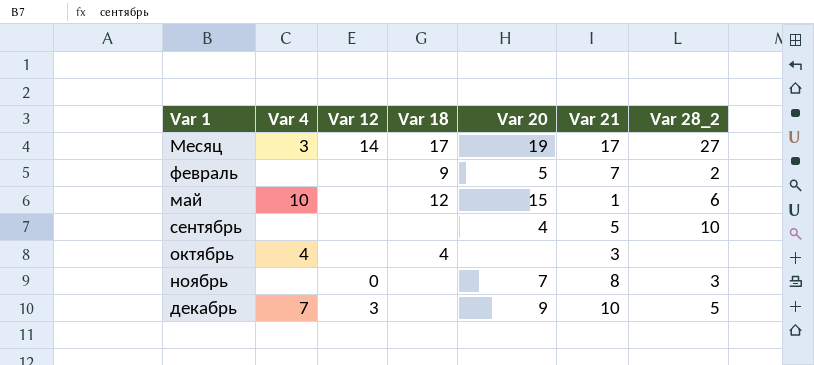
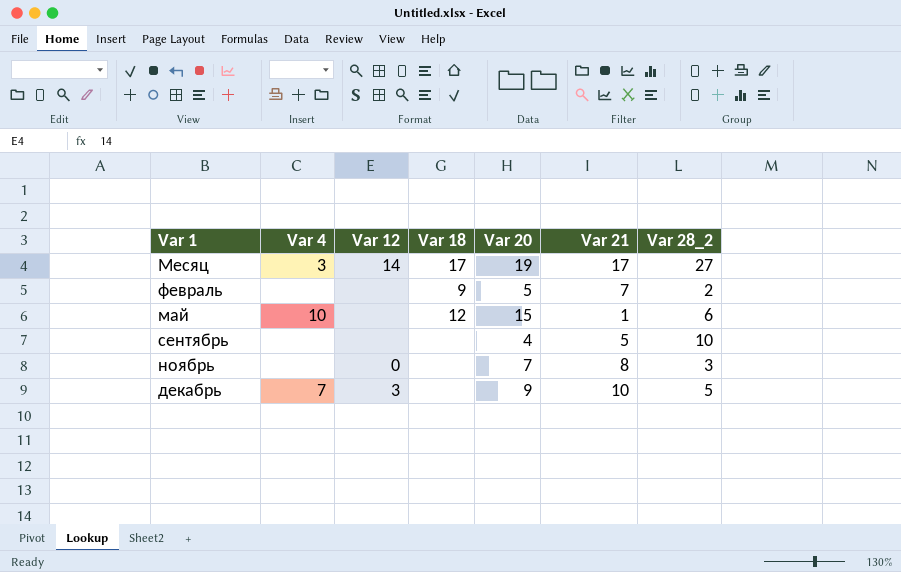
row октябрь: 4 | none | 4 | none | 3 | none -> none

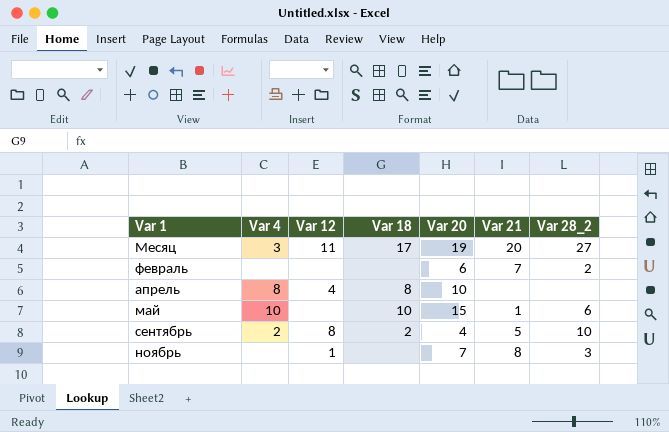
row декабрь: 7 | 3 | none | 9 | 10 | 5 -> none
Месяц | Var 12: 14 -> 11
Месяц | Var 21: 17 -> 20
февраль | Var 18: 9 -> none
февраль | Var 20: 5 -> 6
row апрель: none -> 8 | 4 | 8 | 10 | none | none
май | Var 18: 12 -> 10
сентябрь | Var 4: none -> 2
сентябрь | Var 12: none -> 8
сентябрь | Var 18: none -> 2
ноябрь | Var 12: 0 -> 1

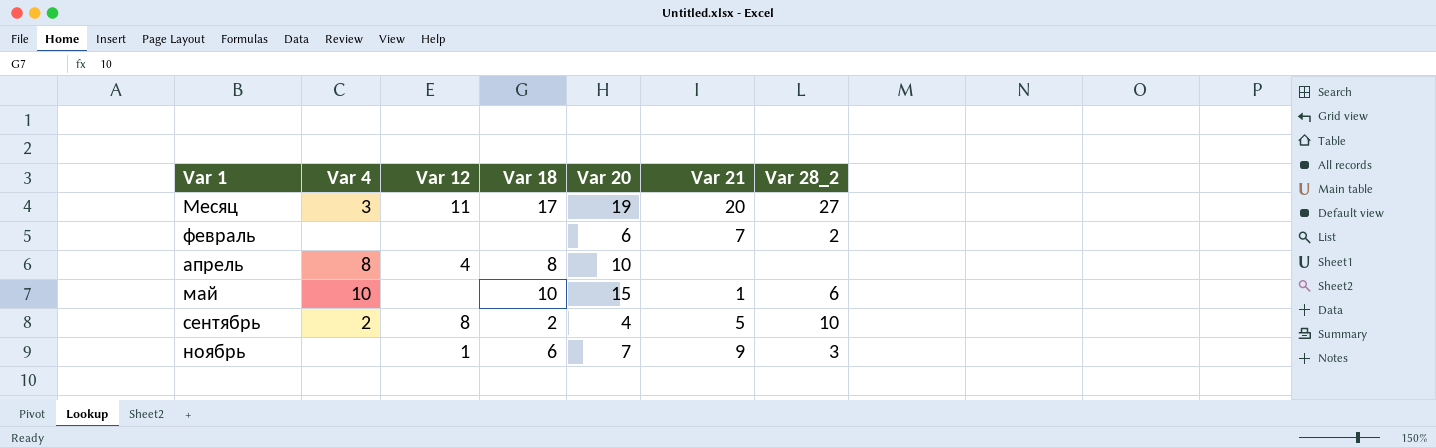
ноябрь | Var 18: none -> 6
ноябрь | Var 21: 8 -> 9

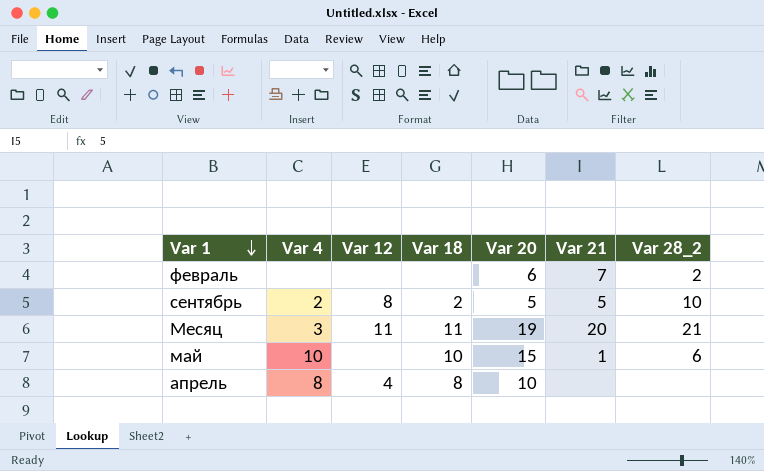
row order: none -> Var 1 descending
row ноябрь: none | 1 | 6 | 7 | 9 | 3 -> none
сентябрь | Var 20: 4 -> 5
Месяц | Var 18: 17 -> 11
Месяц | Var 28_2: 27 -> 21

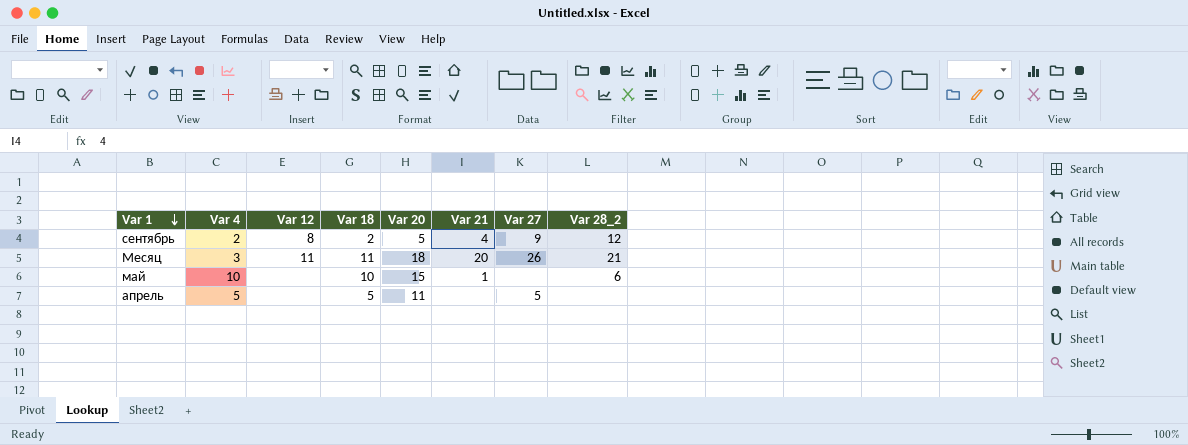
column Var 27 | position: none -> 7
row февраль: none | none | none | 6 | 7 | 2 -> none
сентябрь | Var 21: 5 -> 4
сентябрь | Var 28_2: 10 -> 12
Месяц | Var 20: 19 -> 18
апрель | Var 4: 8 -> 5
апрель | Var 12: 4 -> none
апрель | Var 18: 8 -> 5
апрель | Var 20: 10 -> 11

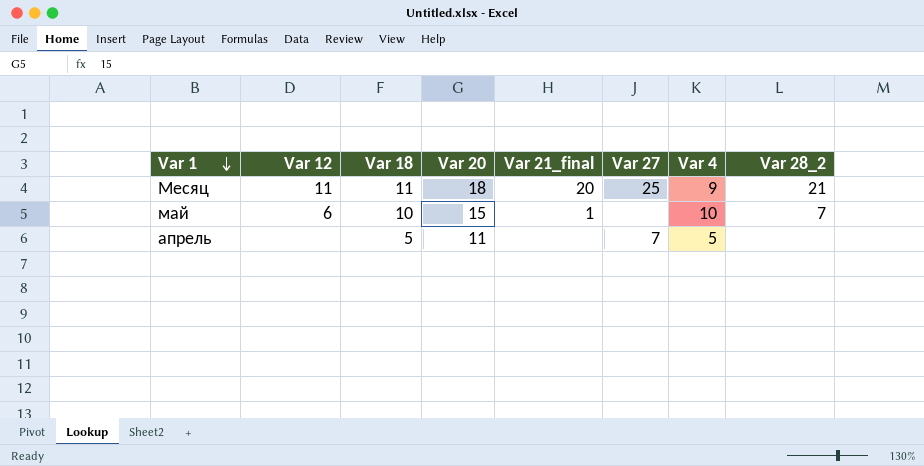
column name: Var 21 -> Var 21_final
column Var 4 | position: 2 -> 7
row сентябрь: 2 | 8 | 2 | 5 | 4 | 9 | 12 -> none
Месяц | Var 27: 26 -> 25
Месяц | Var 4: 3 -> 9
май | Var 12: none -> 6
май | Var 28_2: 6 -> 7
апрель | Var 27: 5 -> 7

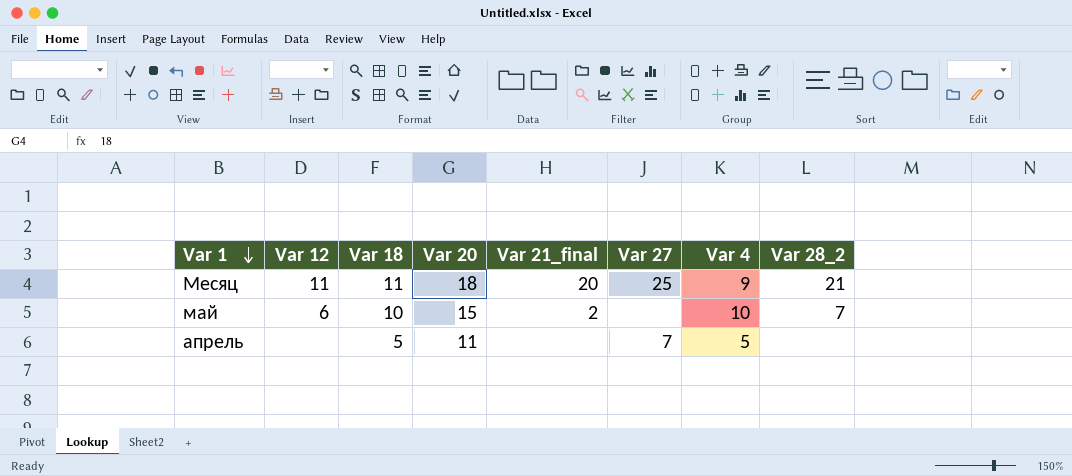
май | Var 21_final: 1 -> 2

